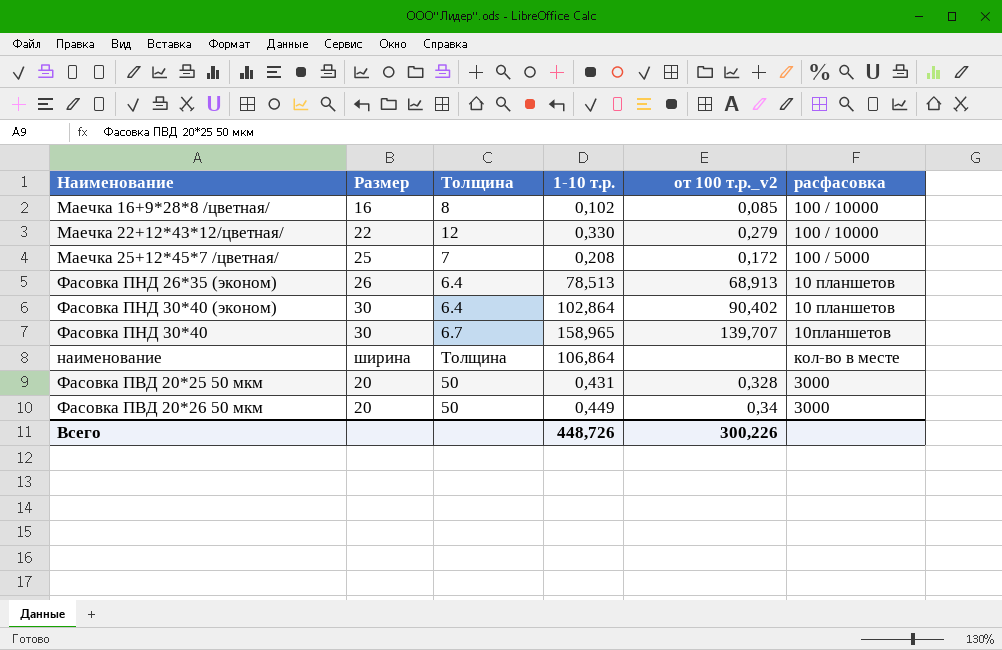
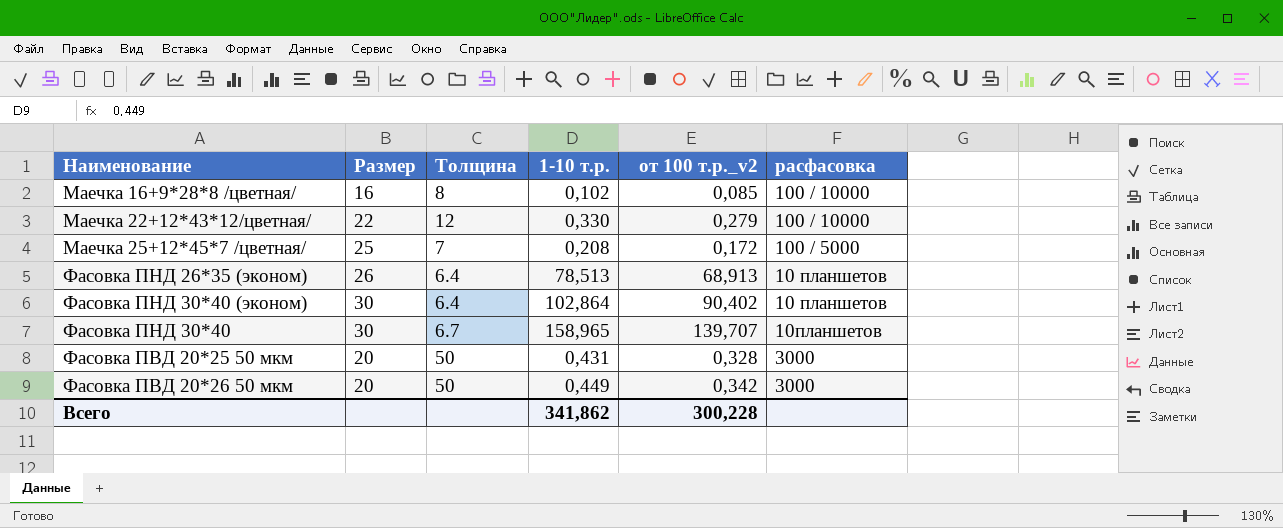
row наименование: ширина | Толщина | 106,864 | none | кол-во в месте -> none
Фасовка ПВД 20*26 50 мкм | от 100 т.р._v2: 0,34 -> 0,342
Всего | 1-10 т.р.: 448,726 -> 341,862
Всего | от 100 т.р._v2: 300,226 -> 300,228

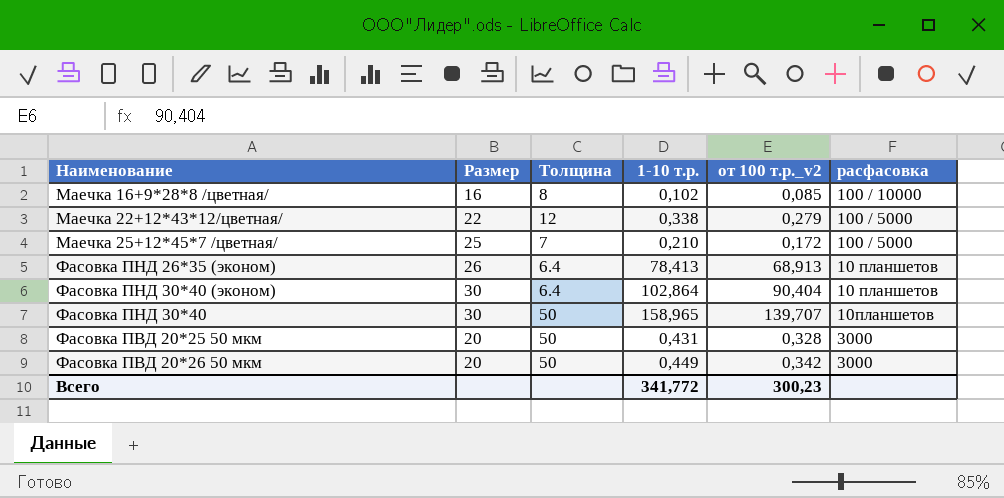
Маечка 22+12*43*12/цветная/ | 1-10 т.р.: 0,330 -> 0,338
Маечка 22+12*43*12/цветная/ | расфасовка: 100 / 10000 -> 100 / 5000
Маечка 25+12*45*7 /цветная/ | 1-10 т.р.: 0,208 -> 0,210
Фасовка ПНД 26*35 (эконом) | 1-10 т.р.: 78,513 -> 78,413
Фасовка ПНД 30*40 (эконом) | от 100 т.р._v2: 90,402 -> 90,404
Фасовка ПНД 30*40 | Толщина: 6.7 -> 50
Всего | 1-10 т.р.: 341,862 -> 341,772
Всего | от 100 т.р._v2: 300,228 -> 300,23

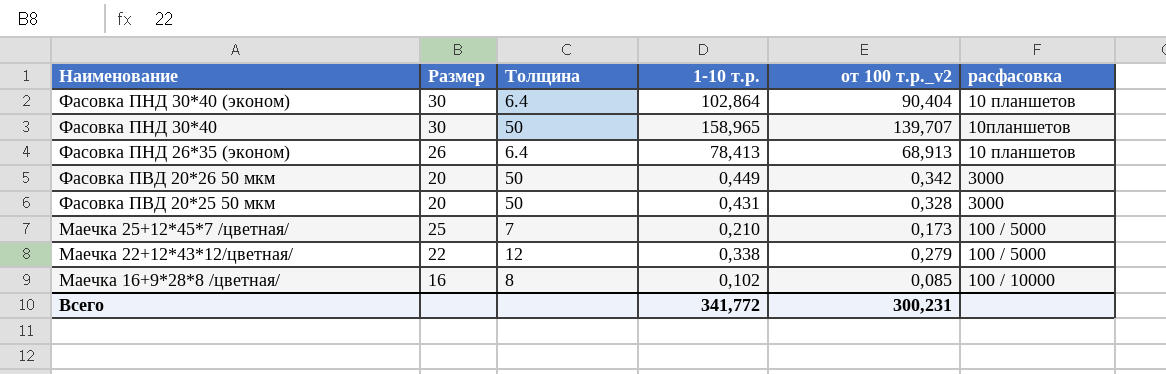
row order: none -> Наименование descending
Маечка 25+12*45*7 /цветная/ | от 100 т.р._v2: 0,172 -> 0,173
Всего | от 100 т.р._v2: 300,23 -> 300,231

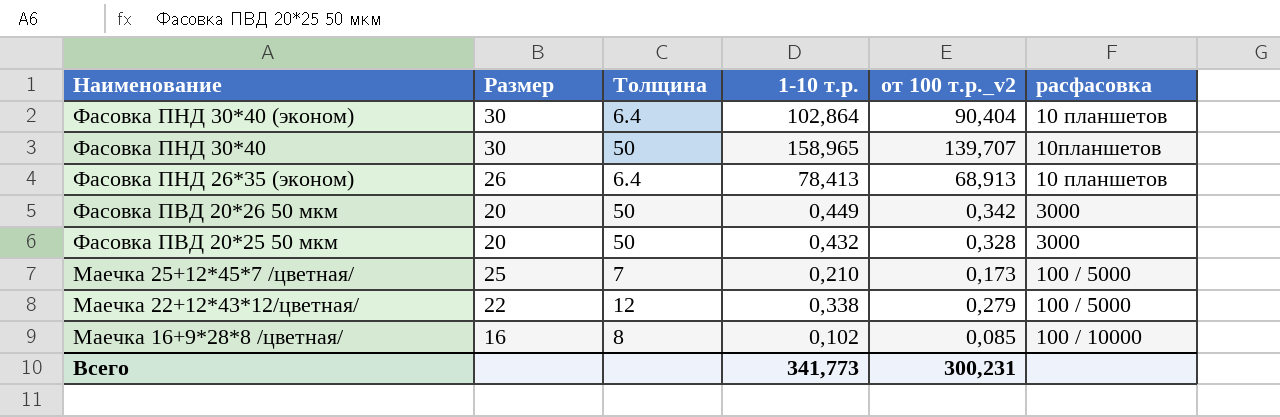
Фасовка ПВД 20*25 50 мкм | 1-10 т.р.: 0,431 -> 0,432
Всего | 1-10 т.р.: 341,772 -> 341,773

